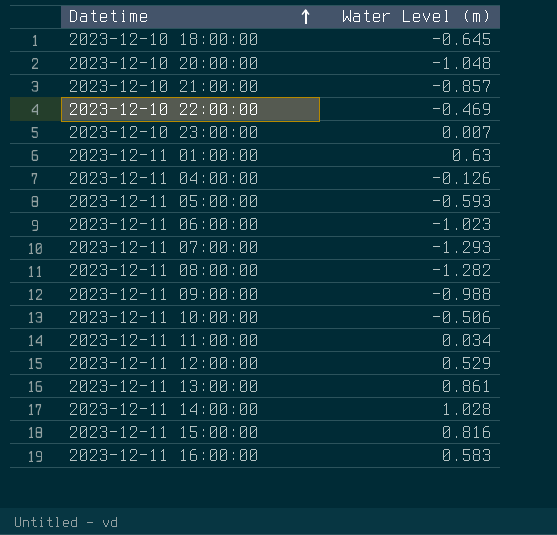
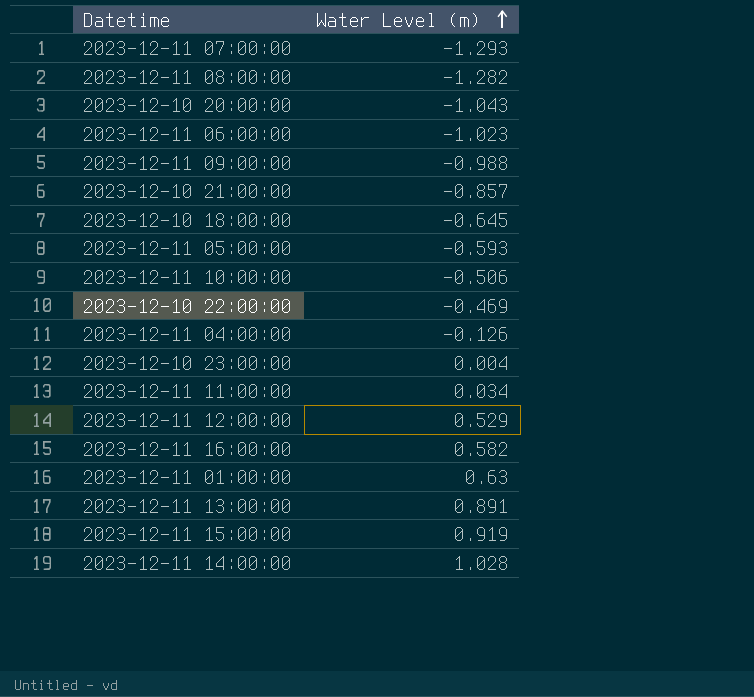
row order: Datetime ascending -> Water Level (m) ascending
2023-12-10 20:00:00 | Water Level (m): -1.048 -> -1.043
2023-12-10 23:00:00 | Water Level (m): 0.007 -> 0.004
2023-12-11 16:00:00 | Water Level (m): 0.583 -> 0.582
2023-12-11 13:00:00 | Water Level (m): 0.861 -> 0.891
2023-12-11 15:00:00 | Water Level (m): 0.816 -> 0.919

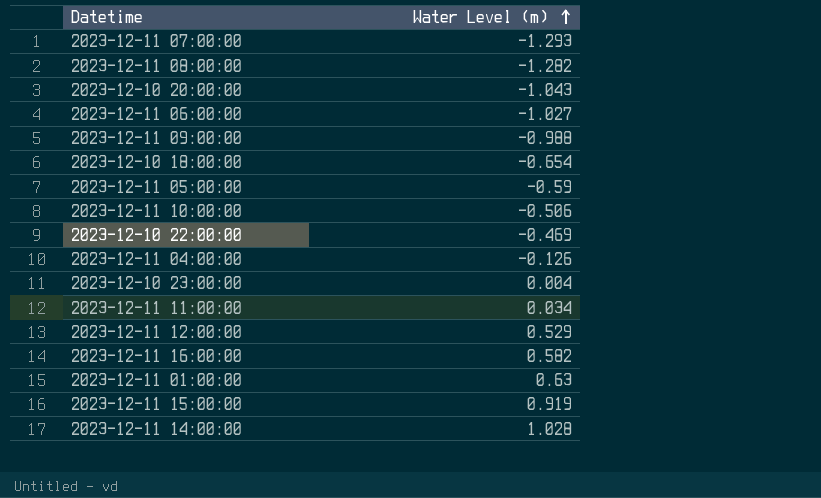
row 2023-12-10 21:00:00: -0.857 -> none
row 2023-12-11 13:00:00: 0.891 -> none
2023-12-11 06:00:00 | Water Level (m): -1.023 -> -1.027
2023-12-10 18:00:00 | Water Level (m): -0.645 -> -0.654
2023-12-11 05:00:00 | Water Level (m): -0.593 -> -0.59

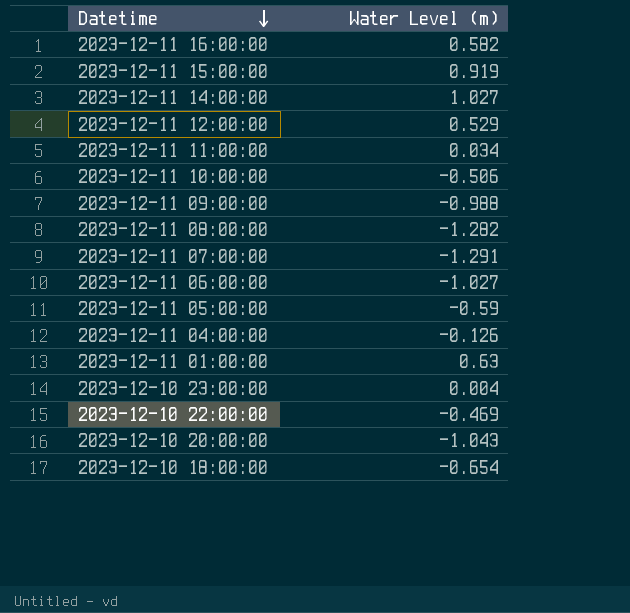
row order: Water Level (m) ascending -> Datetime descending
2023-12-11 14:00:00 | Water Level (m): 1.028 -> 1.027
2023-12-11 07:00:00 | Water Level (m): -1.293 -> -1.291

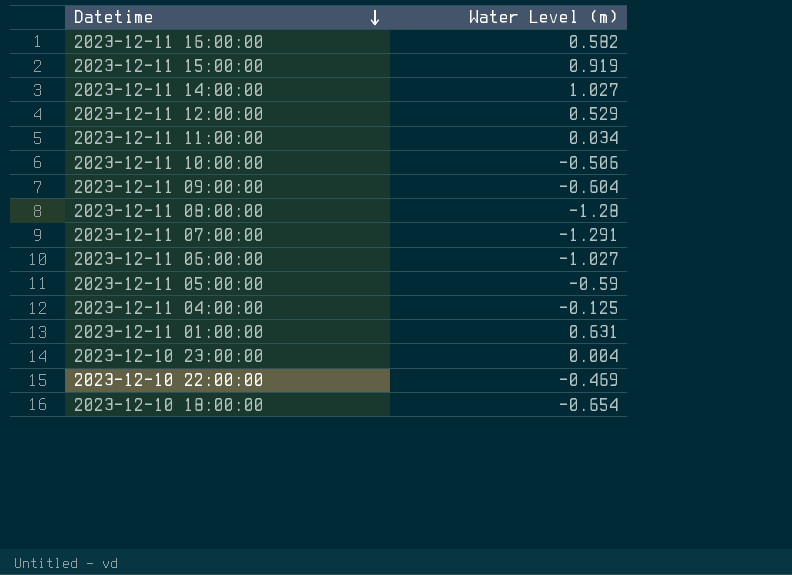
row 2023-12-10 20:00:00: -1.043 -> none
2023-12-11 09:00:00 | Water Level (m): -0.988 -> -0.604
2023-12-11 08:00:00 | Water Level (m): -1.282 -> -1.28
2023-12-11 04:00:00 | Water Level (m): -0.126 -> -0.125
2023-12-11 01:00:00 | Water Level (m): 0.63 -> 0.631

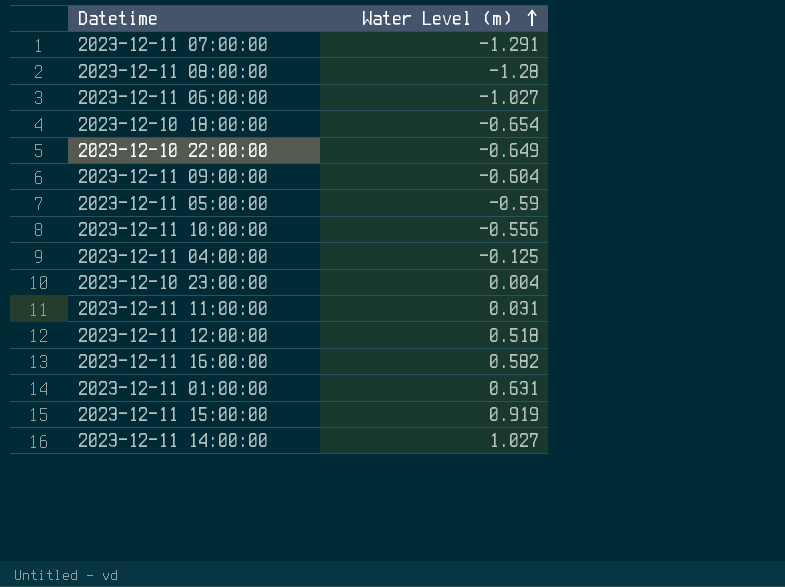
row order: Datetime descending -> Water Level (m) ascending
2023-12-10 22:00:00 | Water Level (m): -0.469 -> -0.649
2023-12-11 10:00:00 | Water Level (m): -0.506 -> -0.556
2023-12-11 11:00:00 | Water Level (m): 0.034 -> 0.031
2023-12-11 12:00:00 | Water Level (m): 0.529 -> 0.518

